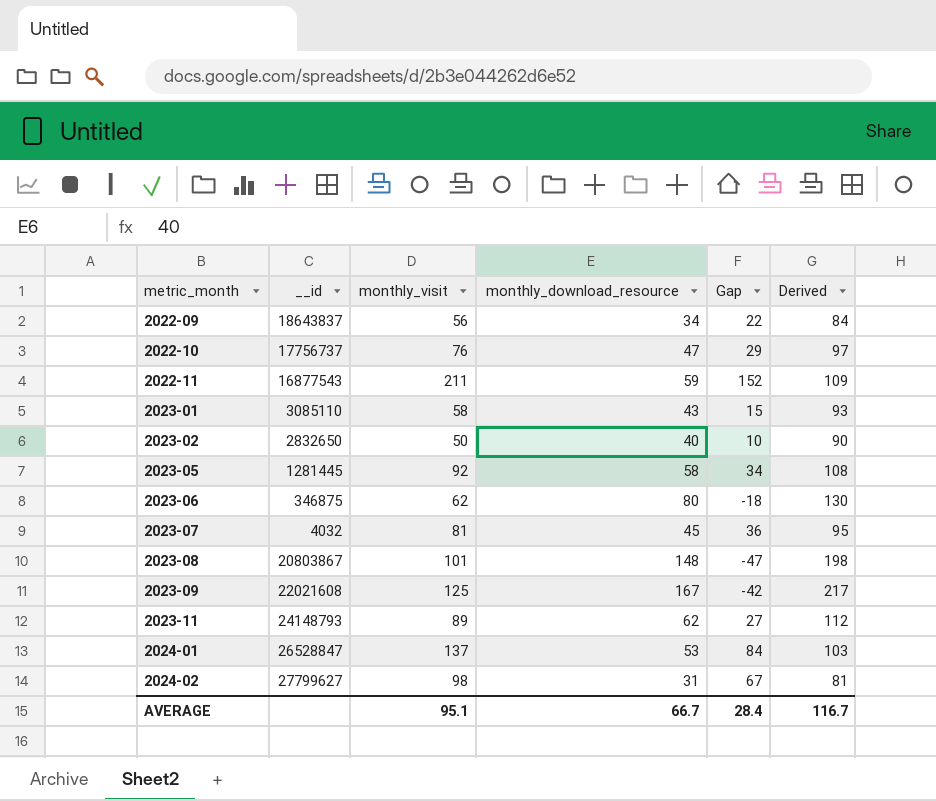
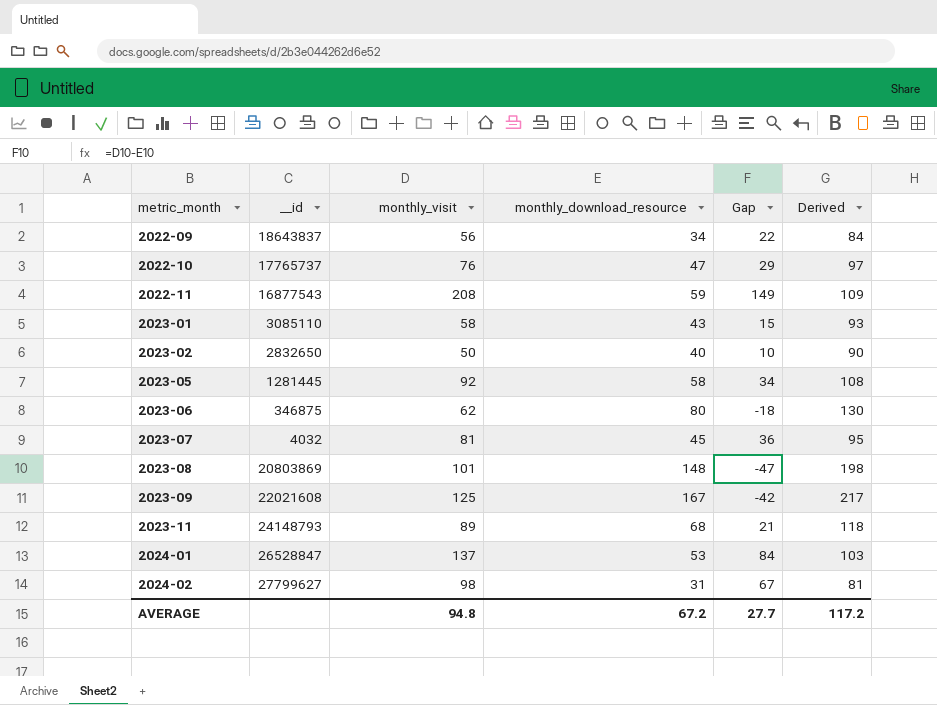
2022-10 | __id: 17756737 -> 17765737
2022-11 | monthly_visit: 211 -> 208
2022-11 | Gap: 152 -> 149
2023-08 | __id: 20803867 -> 20803869
2023-11 | monthly_download_resource: 62 -> 68
2023-11 | Gap: 27 -> 21
2023-11 | Derived: 112 -> 118
AVERAGE | monthly_visit: 95.1 -> 94.8
AVERAGE | monthly_download_resource: 66.7 -> 67.2
AVERAGE | Gap: 28.4 -> 27.7
AVERAGE | Derived: 116.7 -> 117.2

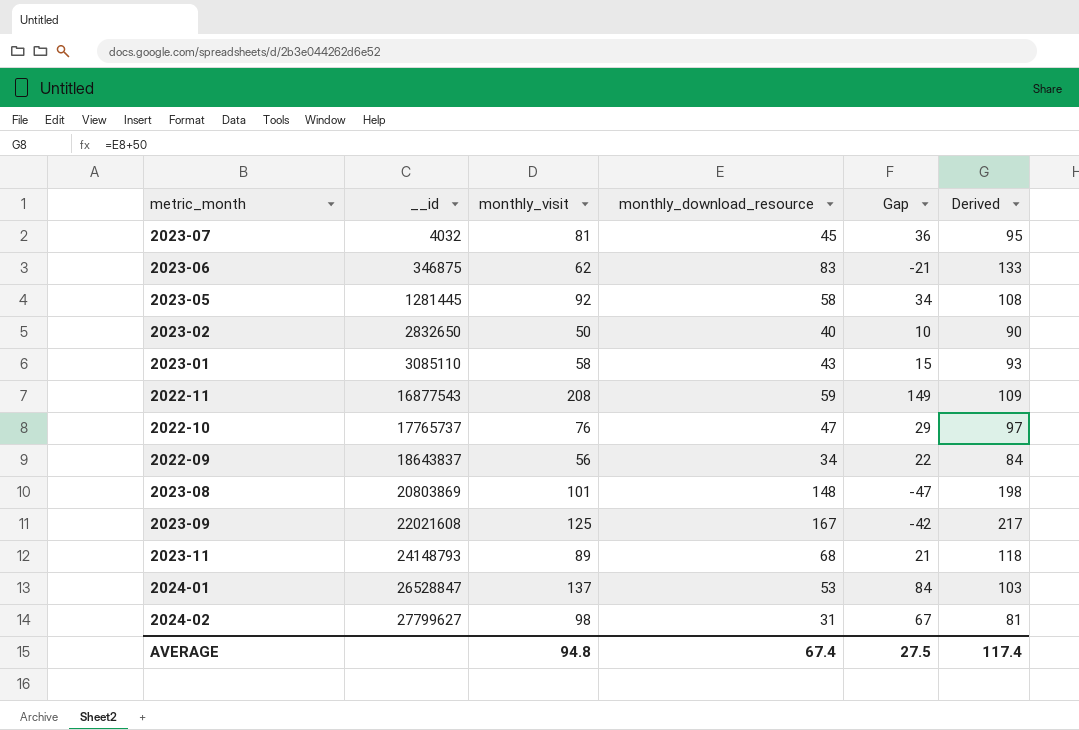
row order: metric_month ascending -> __id ascending
2023-06 | monthly_download_resource: 80 -> 83
2023-06 | Gap: -18 -> -21
2023-06 | Derived: 130 -> 133
AVERAGE | monthly_download_resource: 67.2 -> 67.4
AVERAGE | Gap: 27.7 -> 27.5
AVERAGE | Derived: 117.2 -> 117.4

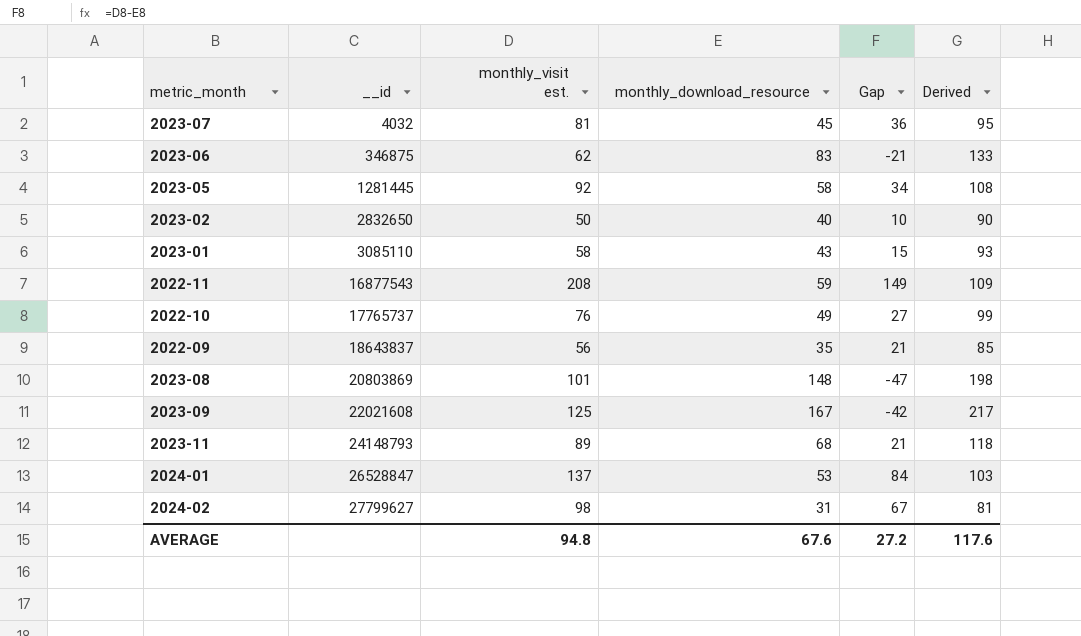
column name: monthly_visit -> monthly_visit est.
2022-10 | monthly_download_resource: 47 -> 49
2022-10 | Gap: 29 -> 27
2022-10 | Derived: 97 -> 99
2022-09 | monthly_download_resource: 34 -> 35
2022-09 | Gap: 22 -> 21
2022-09 | Derived: 84 -> 85
AVERAGE | monthly_download_resource: 67.4 -> 67.6
AVERAGE | Gap: 27.5 -> 27.2
AVERAGE | Derived: 117.4 -> 117.6

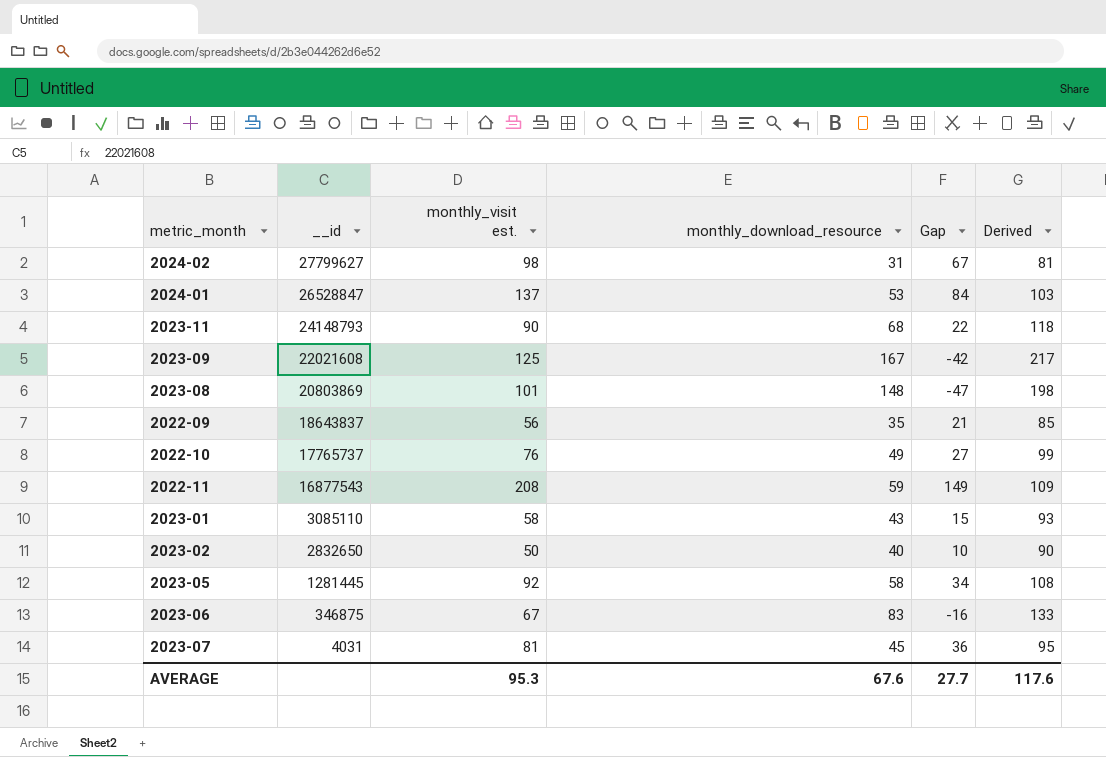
row order: __id ascending -> __id descending
2023-11 | monthly_visit est.: 89 -> 90
2023-11 | Gap: 21 -> 22
2023-06 | monthly_visit est.: 62 -> 67
2023-06 | Gap: -21 -> -16
2023-07 | __id: 4032 -> 4031
AVERAGE | monthly_visit est.: 94.8 -> 95.3
AVERAGE | Gap: 27.2 -> 27.7

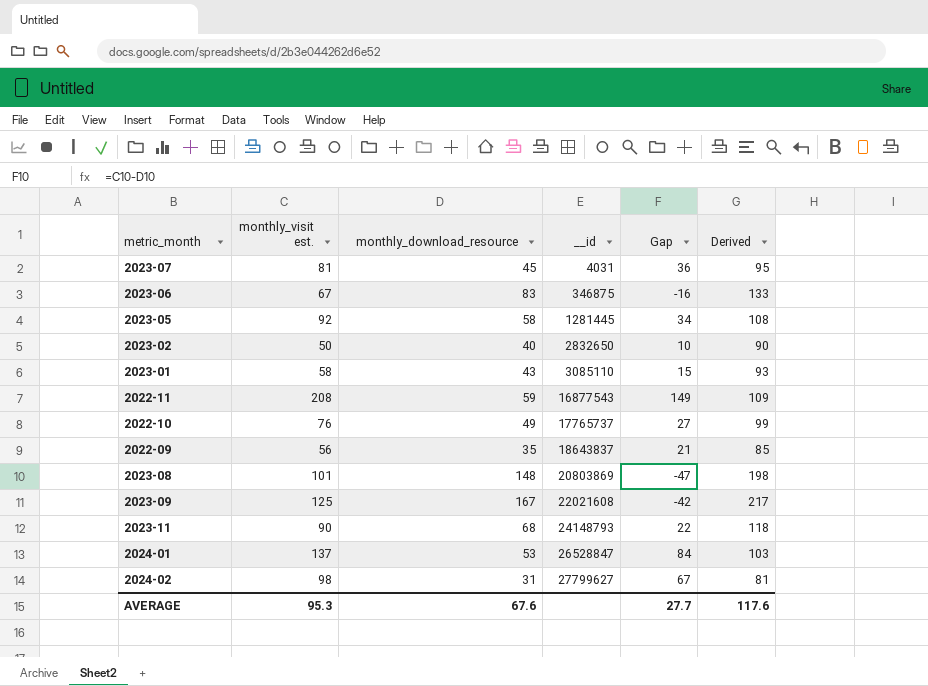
row order: __id descending -> __id ascending
column __id | position: 2 -> 4

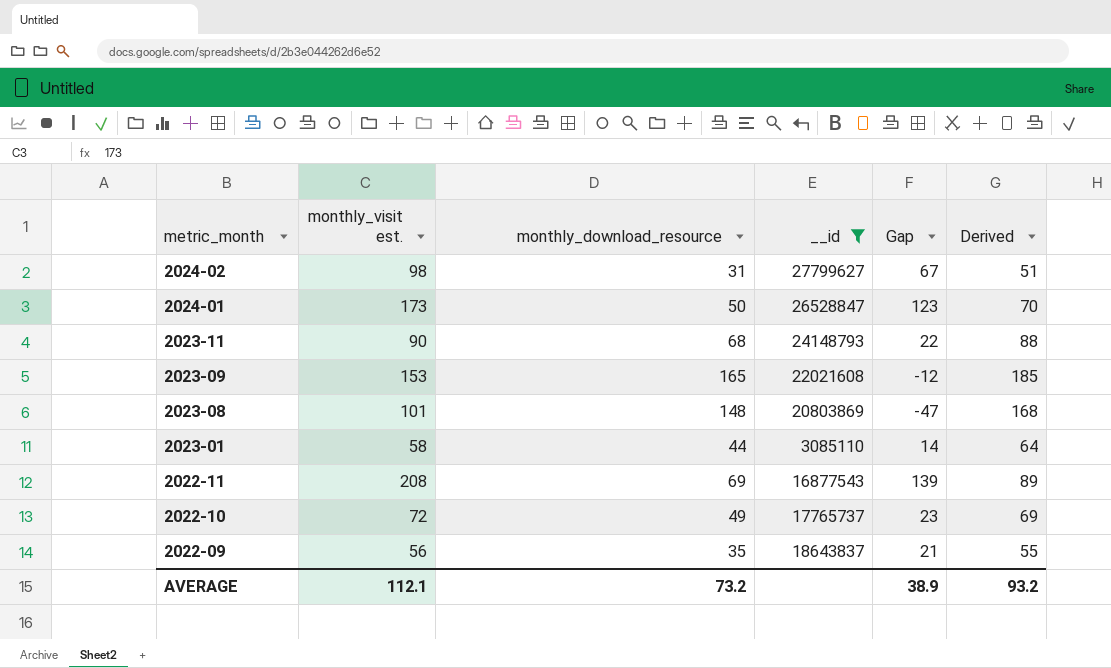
filter: none -> __id >= 3085110
row order: __id ascending -> metric_month descending
column Derived | formula: [monthly_download_resource] + 50 -> [monthly_download_resource] + 20
2024-01 | monthly_visit est.: 137 -> 173
2024-01 | monthly_download_resource: 53 -> 50
2024-01 | Gap: 84 -> 123
2023-09 | monthly_visit est.: 125 -> 153
2023-09 | monthly_download_resource: 167 -> 165
2023-09 | Gap: -42 -> -12
2023-01 | monthly_download_resource: 43 -> 44
2023-01 | Gap: 15 -> 14
2022-11 | monthly_download_resource: 59 -> 69
2022-11 | Gap: 149 -> 139
2022-10 | monthly_visit est.: 76 -> 72
2022-10 | Gap: 27 -> 23
AVERAGE | monthly_visit est.: 95.3 -> 112.1
AVERAGE | monthly_download_resource: 67.6 -> 73.2
AVERAGE | Gap: 27.7 -> 38.9
AVERAGE | Derived: 117.6 -> 93.2

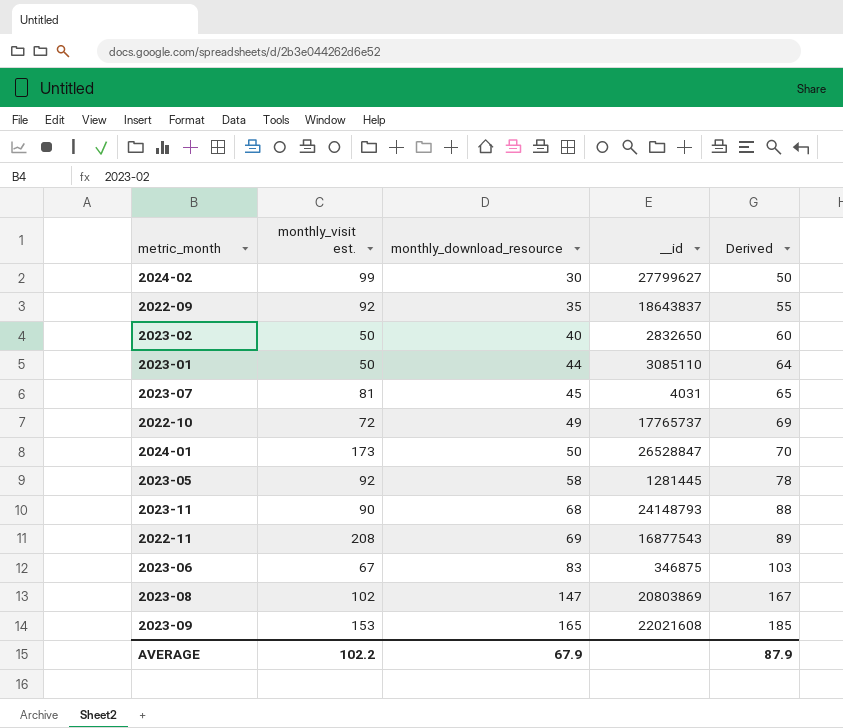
filter: __id >= 3085110 -> none
row order: metric_month descending -> monthly_download_resource ascending
column Gap | formula: [monthly_visit est.] - [monthly_download_resource] -> none
2024-02 | monthly_visit est.: 98 -> 99
2024-02 | monthly_download_resource: 31 -> 30
2024-02 | Derived: 51 -> 50
2022-09 | monthly_visit est.: 56 -> 92
2023-01 | monthly_visit est.: 58 -> 50
2023-08 | monthly_visit est.: 101 -> 102
2023-08 | monthly_download_resource: 148 -> 147
2023-08 | Derived: 168 -> 167
AVERAGE | monthly_visit est.: 112.1 -> 102.2
AVERAGE | monthly_download_resource: 73.2 -> 67.9
AVERAGE | Derived: 93.2 -> 87.9

